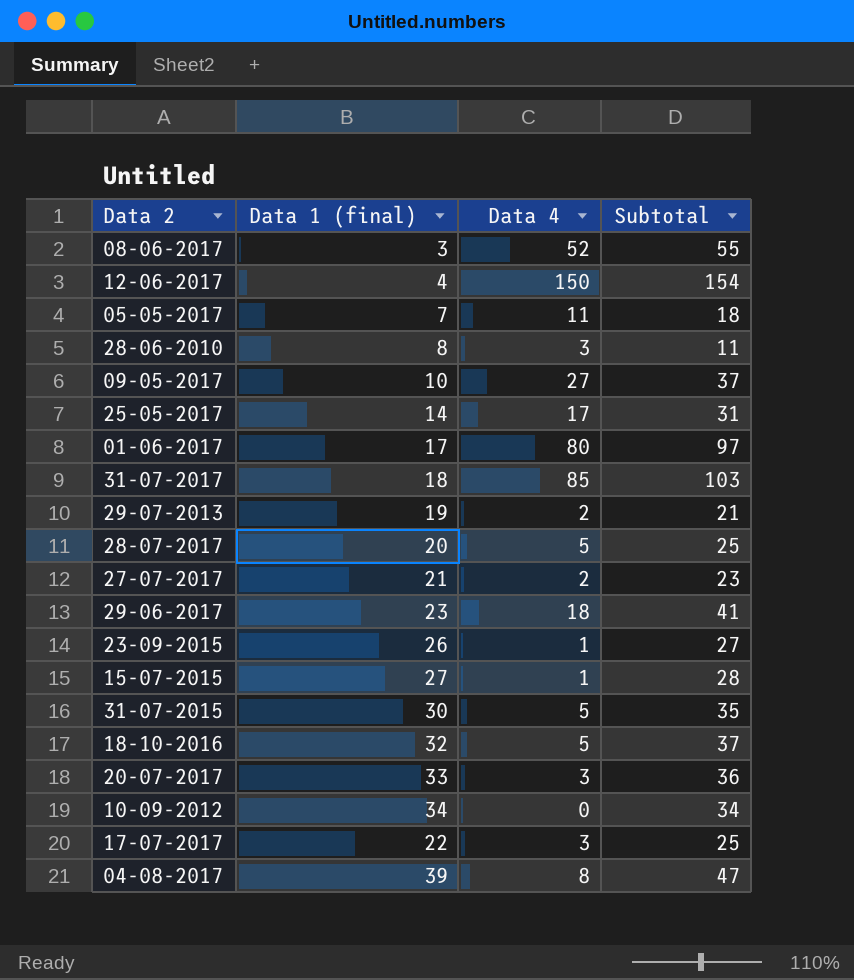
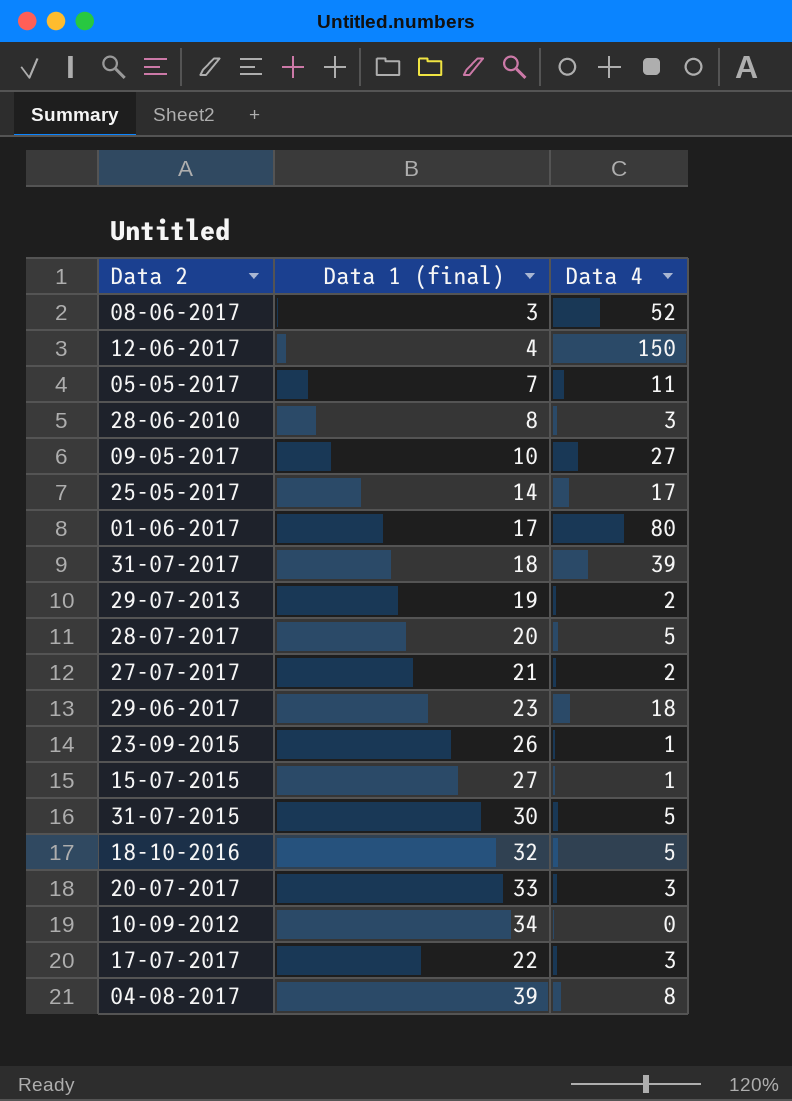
column Subtotal | formula: [Data 1 (final)] + [Data 4] -> none
31-07-2017 | Data 4: 85 -> 39

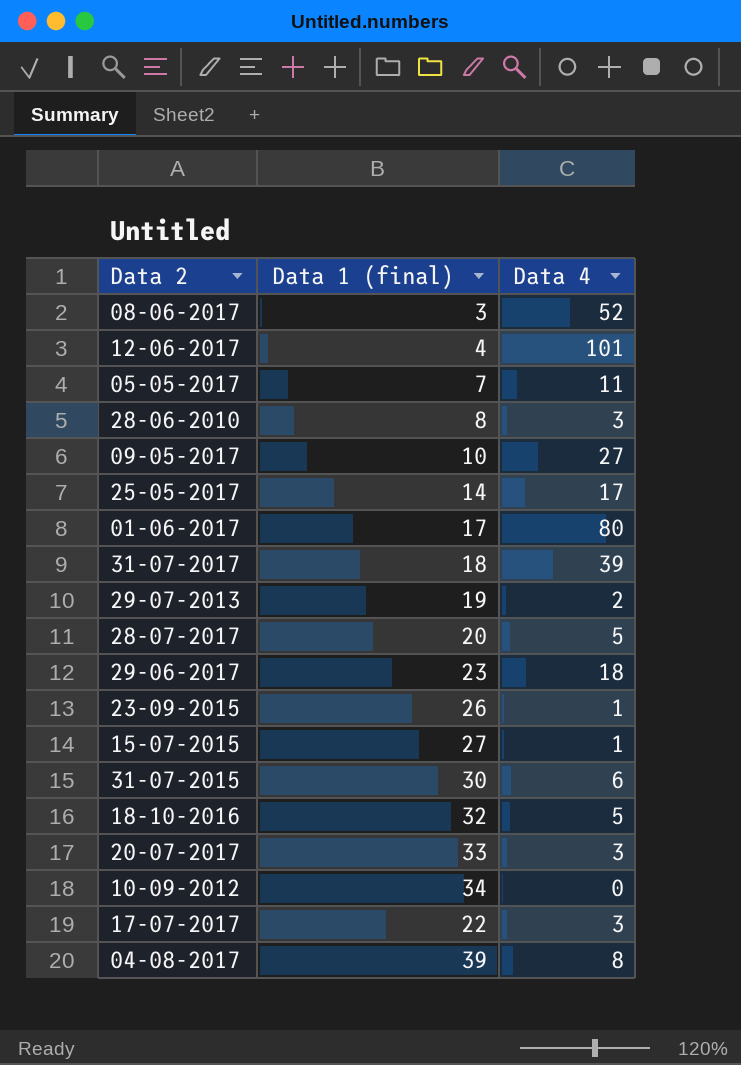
row 27-07-2017: 21 | 2 -> none
12-06-2017 | Data 4: 150 -> 101
31-07-2015 | Data 4: 5 -> 6

